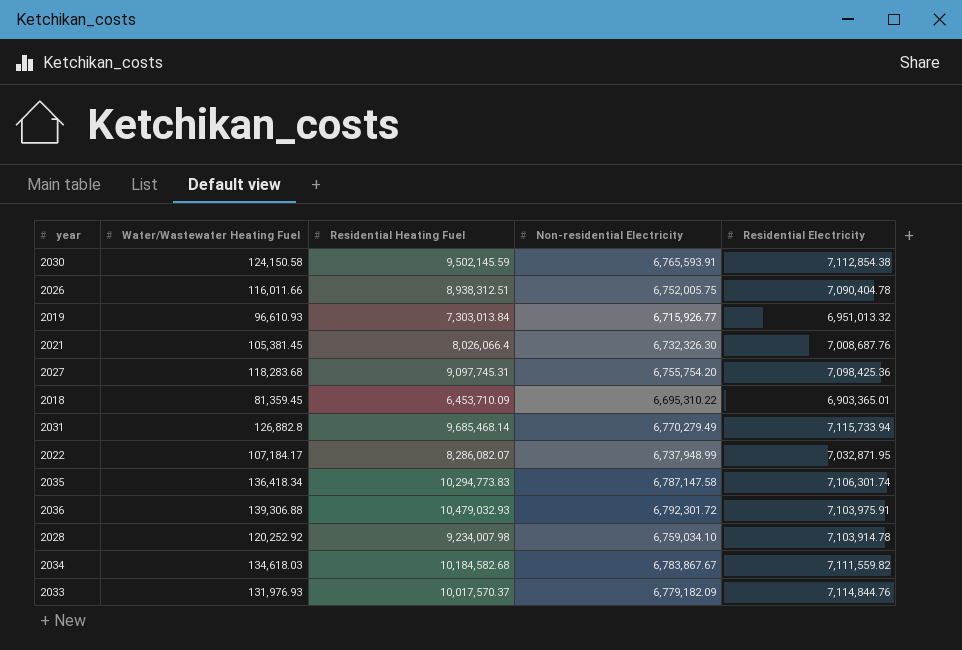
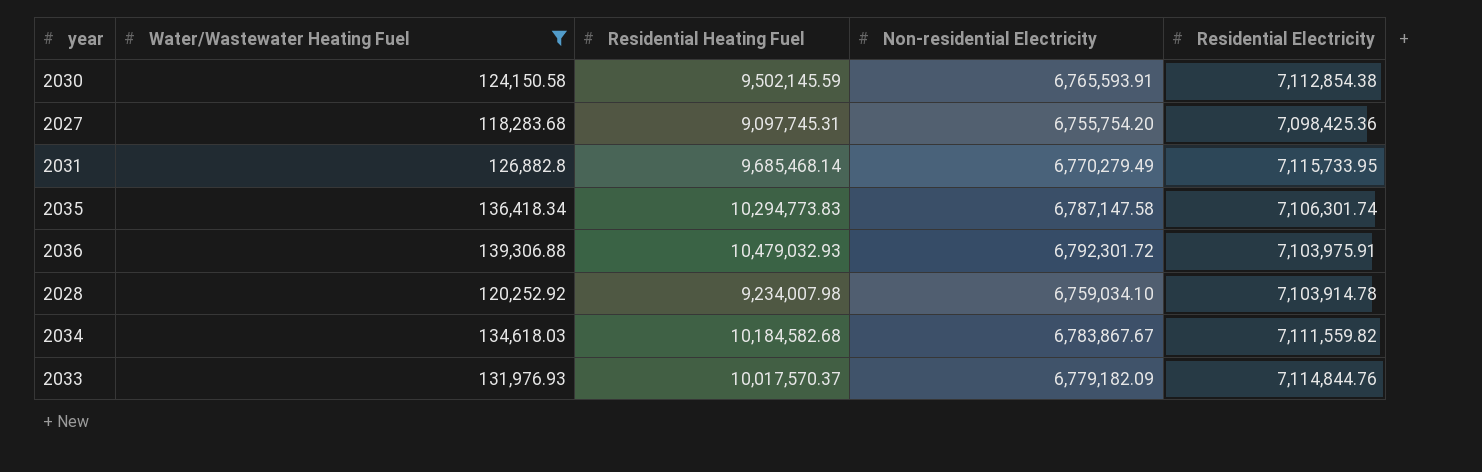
filter: none -> Water/Wastewater Heating Fuel >= 118,283.68
2031 | Residential Electricity: 7,115,733.94 -> 7,115,733.95

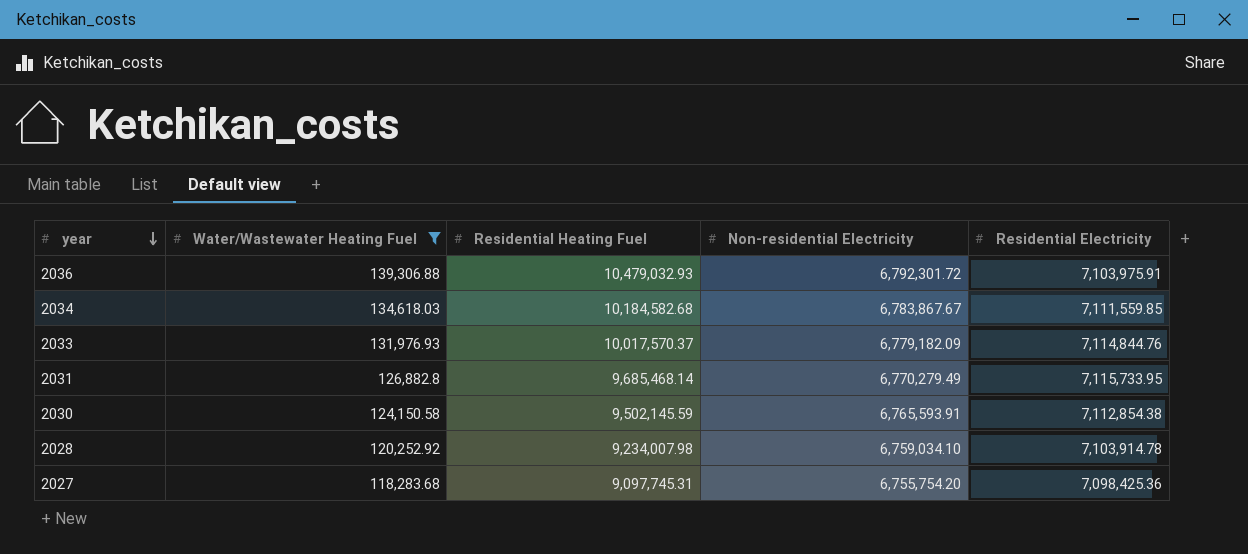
row order: none -> year descending
row 2035: 136,418.34 | 10,294,773.83 | 6,787,147.58 | 7,106,301.74 -> none
2034 | Residential Electricity: 7,111,559.82 -> 7,111,559.85

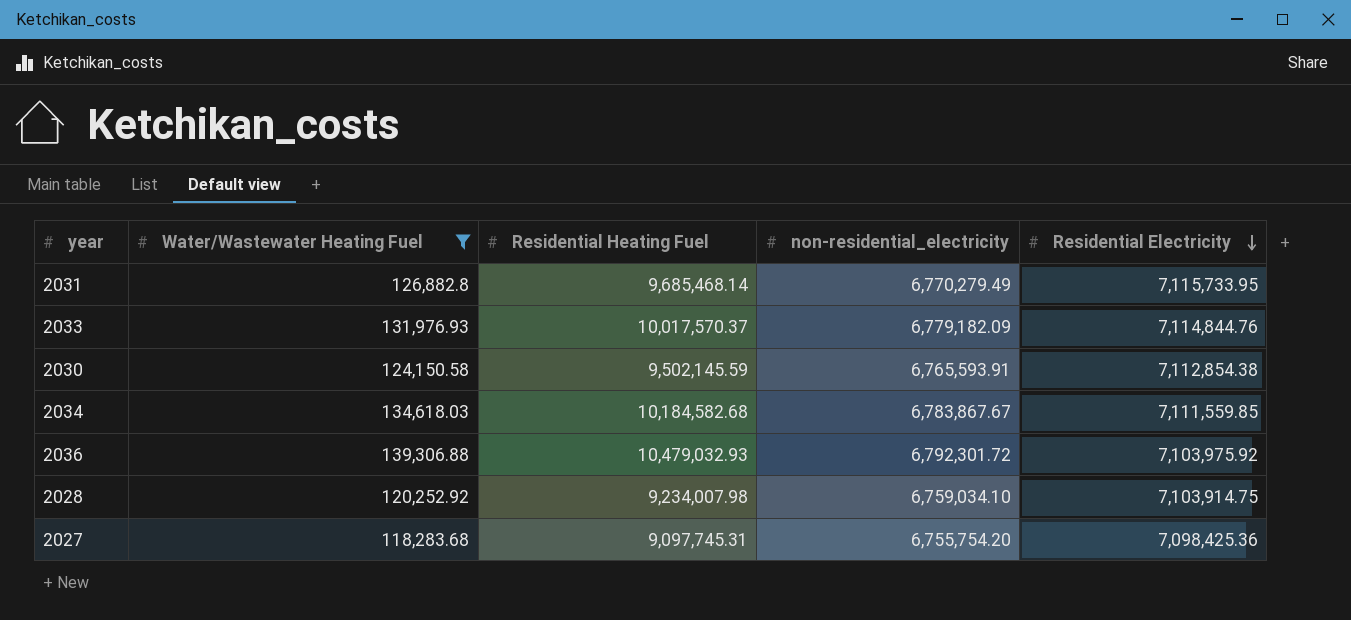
row order: year descending -> Residential Electricity descending
column name: Non-residential Electricity -> non-residential_electricity
2036 | Residential Electricity: 7,103,975.91 -> 7,103,975.92
2028 | Residential Electricity: 7,103,914.78 -> 7,103,914.75

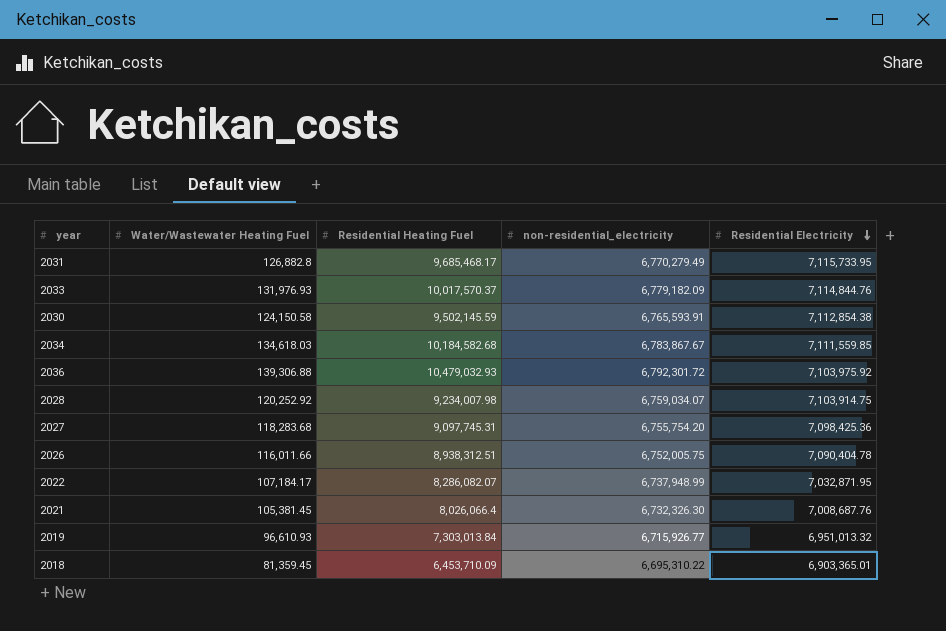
filter: Water/Wastewater Heating Fuel >= 118,283.68 -> none
2031 | Residential Heating Fuel: 9,685,468.14 -> 9,685,468.17
2028 | non-residential_electricity: 6,759,034.10 -> 6,759,034.07

